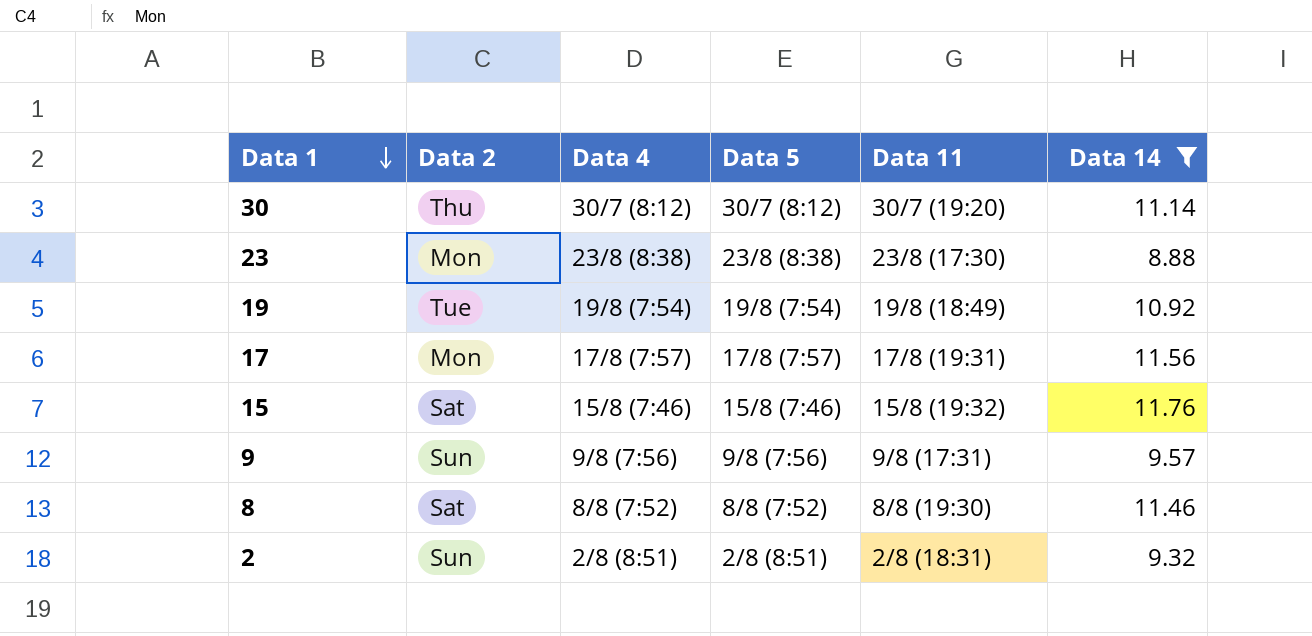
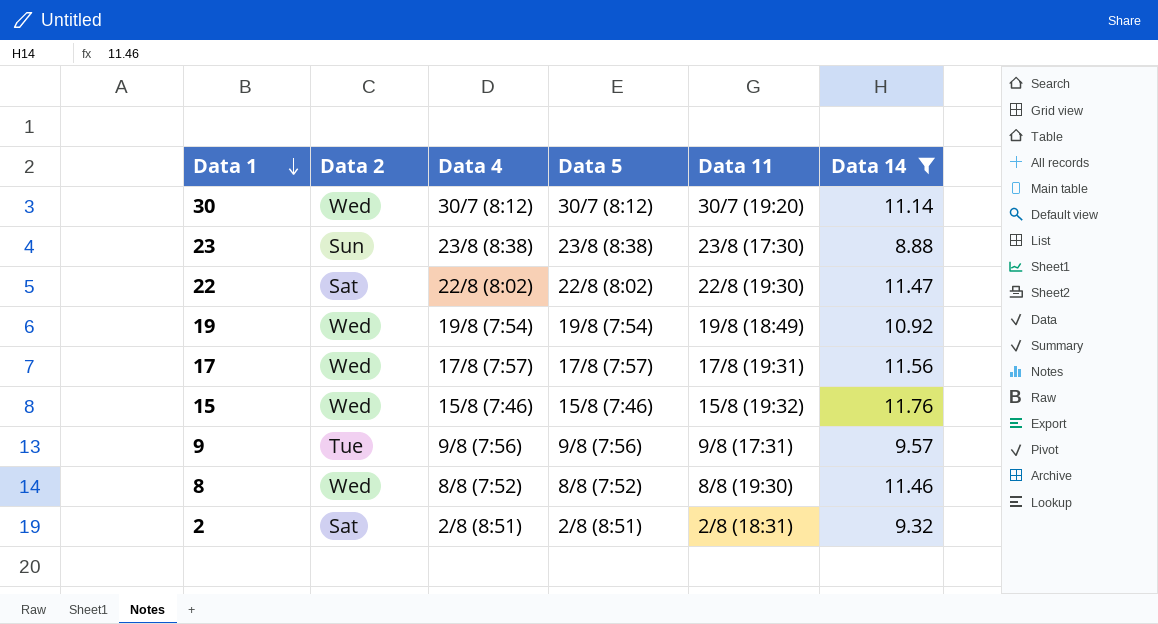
30 | Data 2: Thu -> Wed
23 | Data 2: Mon -> Sun
row 22: none -> Sat | 22/8 (8:02) | 22/8 (8:02) | 22/8 (19:30) | 11.47
19 | Data 2: Tue -> Wed
17 | Data 2: Mon -> Wed
15 | Data 2: Sat -> Wed
9 | Data 2: Sun -> Tue
8 | Data 2: Sat -> Wed
2 | Data 2: Sun -> Sat

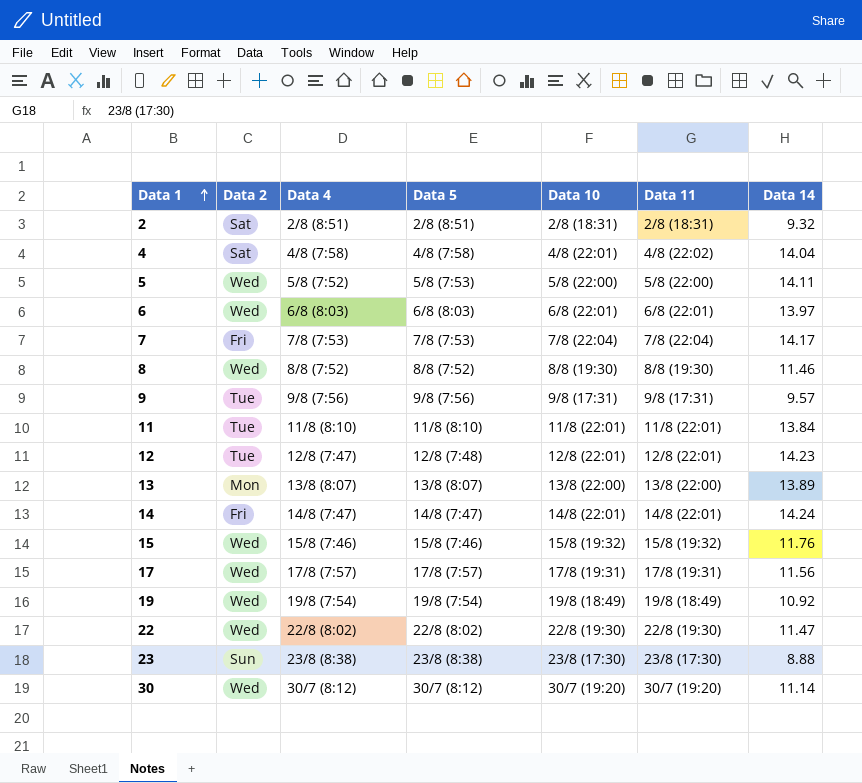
filter: Data 14 <= 11.76 -> none
row order: Data 1 descending -> Data 1 ascending
column Data 10 | position: none -> 5
22 | Data 2: Sat -> Wed

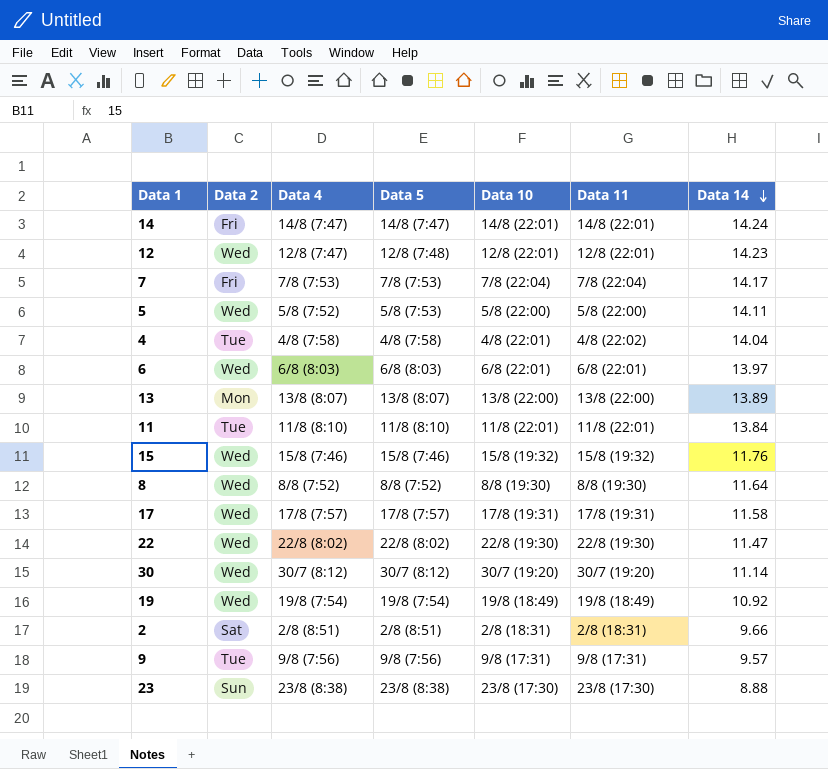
row order: Data 1 ascending -> Data 14 descending
12 | Data 2: Tue -> Wed
4 | Data 2: Sat -> Tue
8 | Data 14: 11.46 -> 11.64
17 | Data 14: 11.56 -> 11.58
2 | Data 14: 9.32 -> 9.66

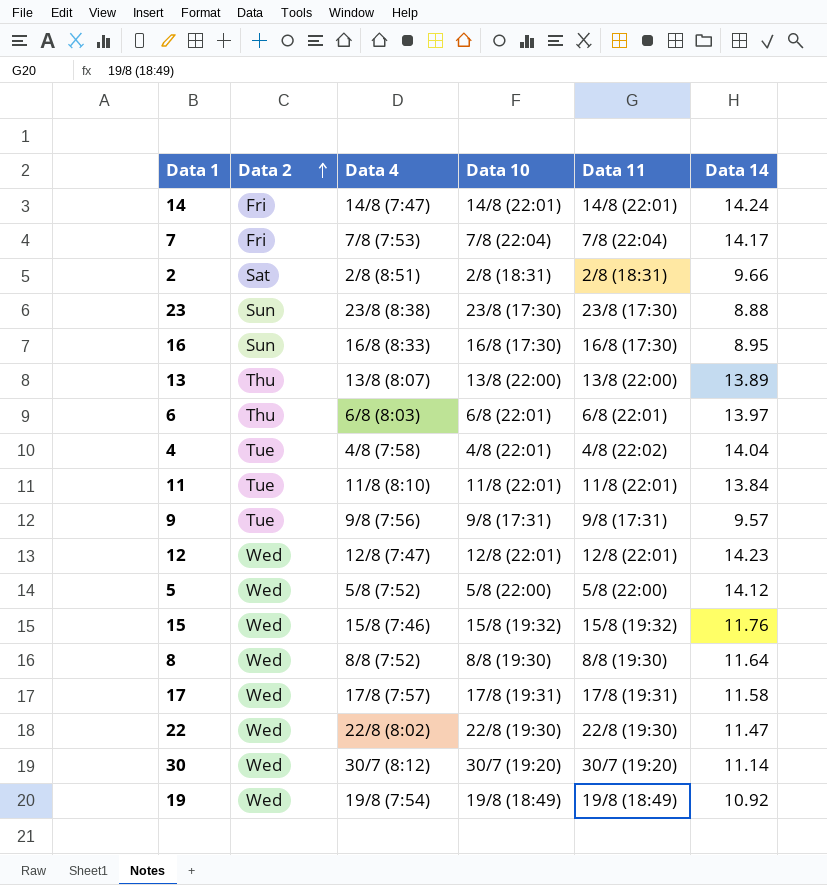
row order: Data 14 descending -> Data 2 ascending
column Data 5 | position: 4 -> none
row 16: none -> Sun | 16/8 (8:33) | 16/8 (17:30) | 16/8 (17:30) | 8.95
13 | Data 2: Mon -> Thu
6 | Data 2: Wed -> Thu
5 | Data 14: 14.11 -> 14.12

